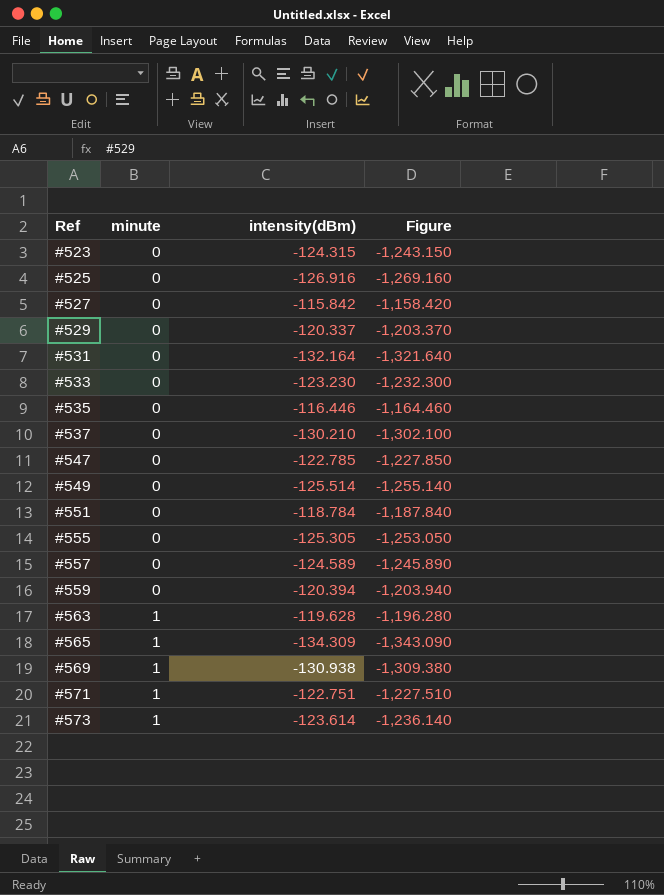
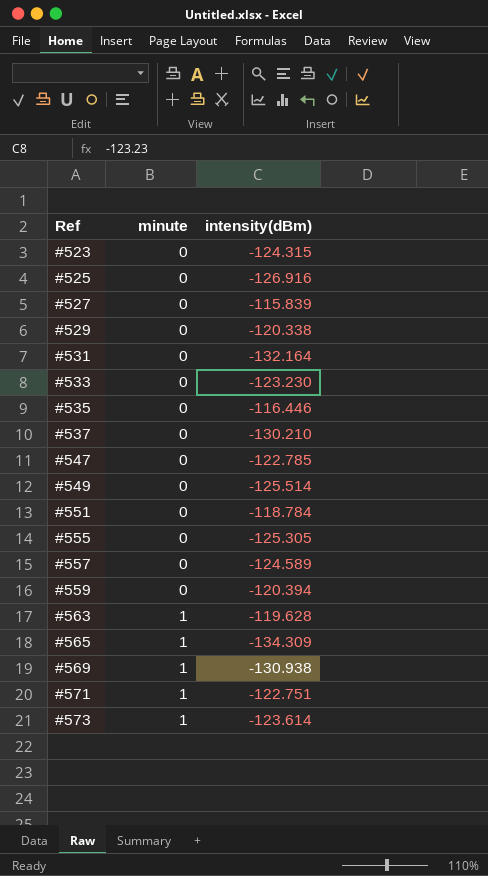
column Figure | formula: [intensity(dBm)] * 10 -> none
#527 | intensity(dBm): -115.842 -> -115.839
#529 | intensity(dBm): -120.337 -> -120.338

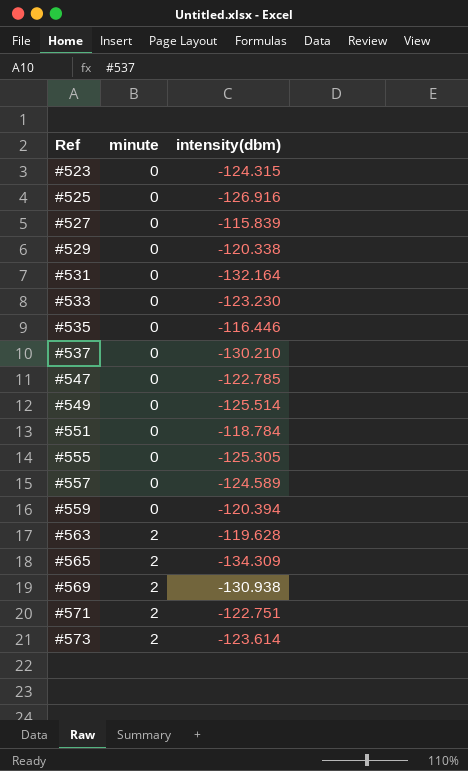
column name: intensity(dBm) -> intensity(dbm)
#563 | minute: 1 -> 2
#565 | minute: 1 -> 2
#569 | minute: 1 -> 2
#571 | minute: 1 -> 2
#573 | minute: 1 -> 2

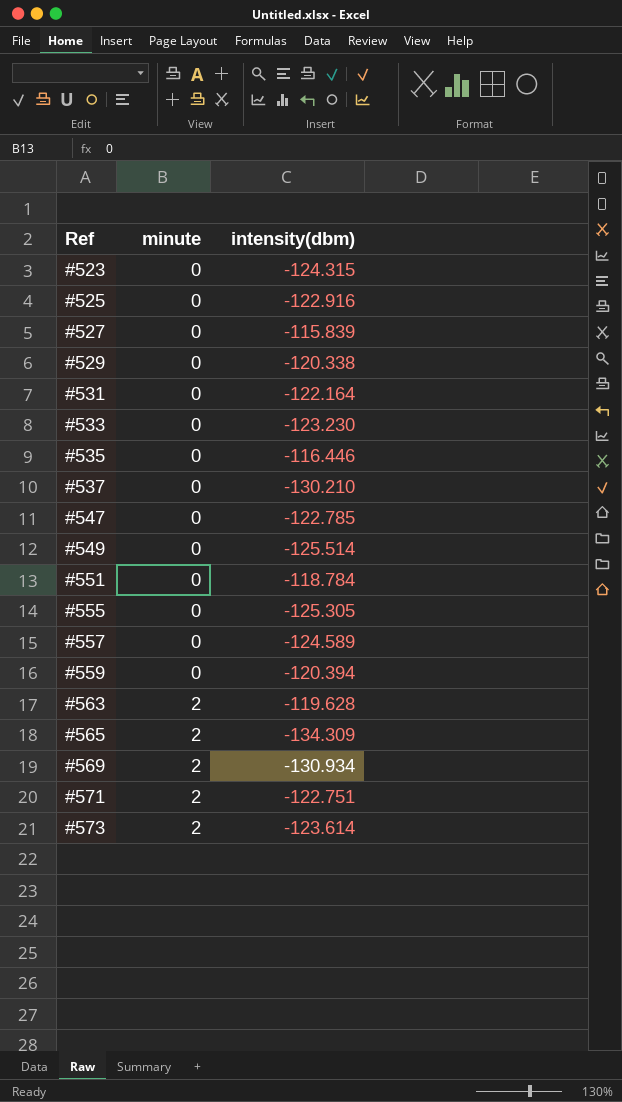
#525 | intensity(dbm): -126.916 -> -122.916
#531 | intensity(dbm): -132.164 -> -122.164
#569 | intensity(dbm): -130.938 -> -130.934

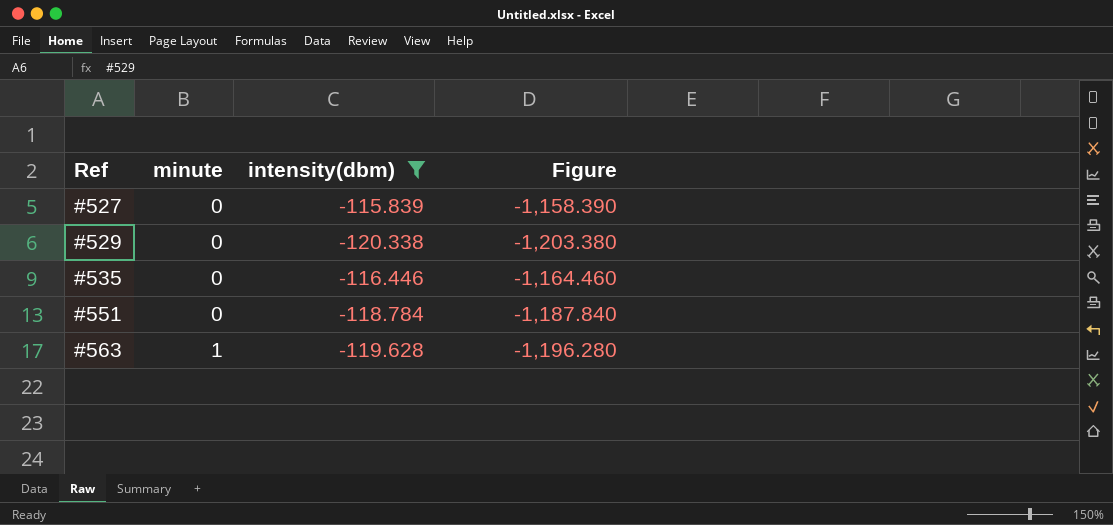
filter: none -> intensity(dbm) >= -120.338
column Figure | formula: none -> [intensity(dbm)] * 10
#563 | minute: 2 -> 1

